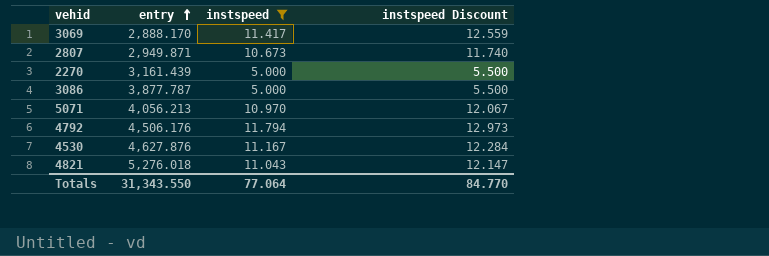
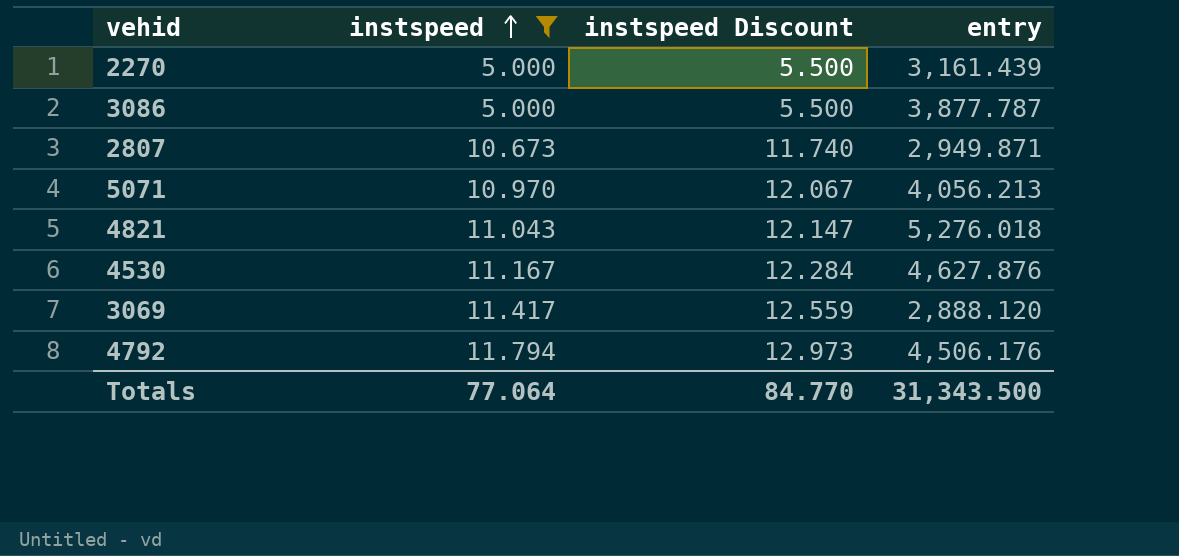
row order: entry ascending -> instspeed ascending
column entry | position: 2 -> 4
3069 | entry: 2,888.170 -> 2,888.120
Totals | entry: 31,343.550 -> 31,343.500

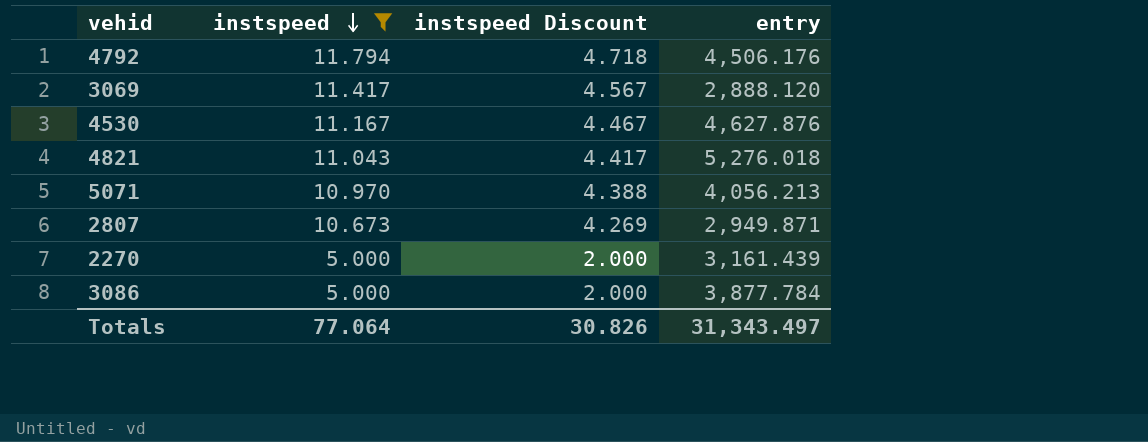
row order: instspeed ascending -> instspeed descending
column instspeed Discount | formula: [instspeed] * 1.1 -> [instspeed] * 0.4
3086 | entry: 3,877.787 -> 3,877.784
Totals | instspeed Discount: 84.770 -> 30.826
Totals | entry: 31,343.500 -> 31,343.497

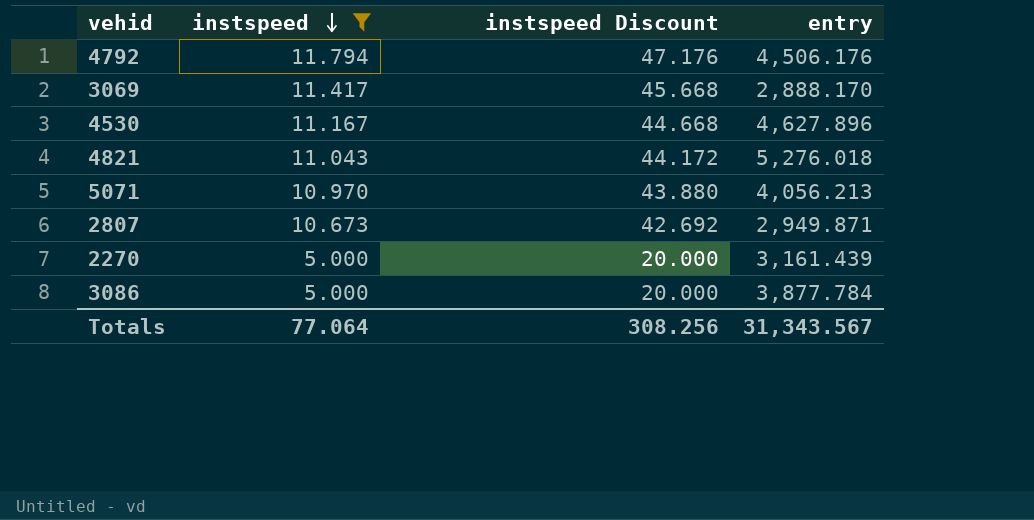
column instspeed Discount | formula: [instspeed] * 0.4 -> [instspeed] * 4
3069 | entry: 2,888.120 -> 2,888.170
4530 | entry: 4,627.876 -> 4,627.896
Totals | instspeed Discount: 30.826 -> 308.256
Totals | entry: 31,343.497 -> 31,343.567

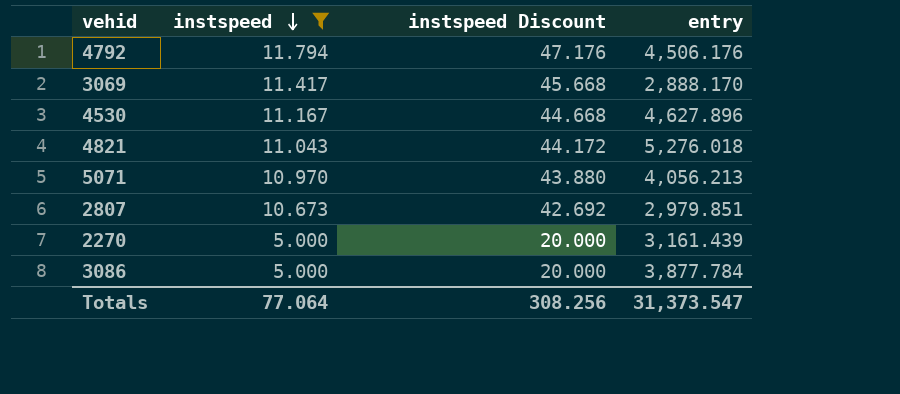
2807 | entry: 2,949.871 -> 2,979.851
Totals | entry: 31,343.567 -> 31,373.547

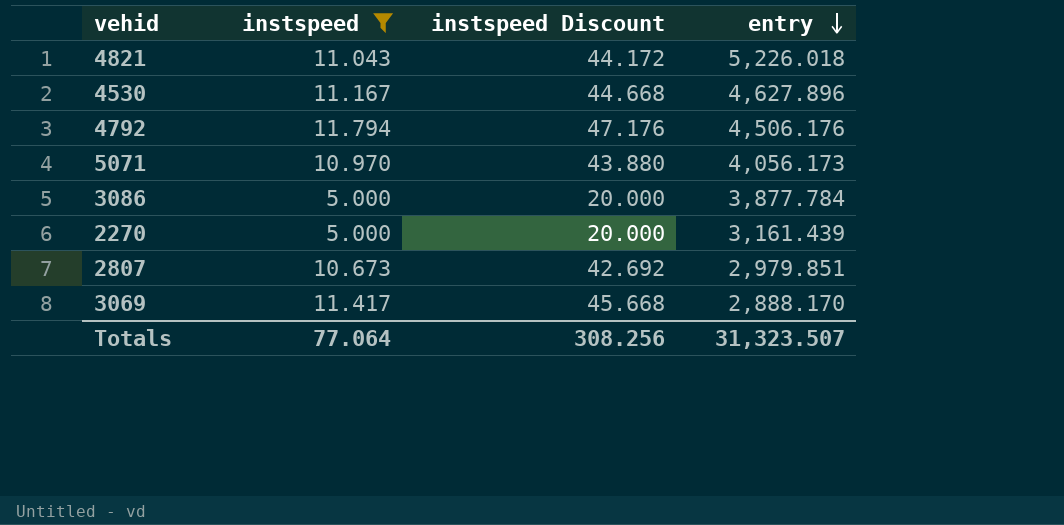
row order: instspeed descending -> entry descending
4821 | entry: 5,276.018 -> 5,226.018
5071 | entry: 4,056.213 -> 4,056.173
Totals | entry: 31,373.547 -> 31,323.507

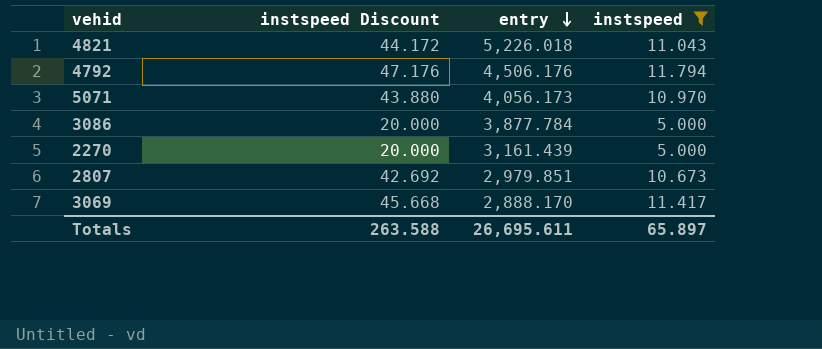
column instspeed | position: 2 -> 4
row 4530: 11.167 | 44.668 | 4,627.896 -> none
Totals | instspeed Discount: 308.256 -> 263.588
Totals | entry: 31,323.507 -> 26,695.611
Totals | instspeed: 77.064 -> 65.897

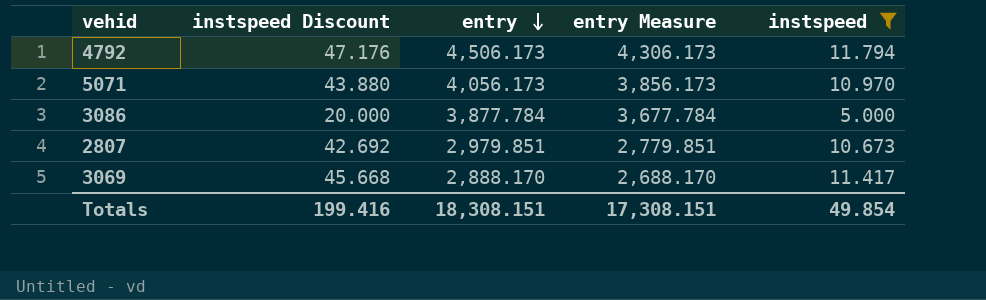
column entry Measure | formula: none -> [entry] - 200
row 4821: 44.172 | 5,226.018 | 11.043 -> none
row 2270: 20.000 | 3,161.439 | 5.000 -> none
4792 | entry: 4,506.176 -> 4,506.173
Totals | instspeed Discount: 263.588 -> 199.416
Totals | entry: 26,695.611 -> 18,308.151
Totals | instspeed: 65.897 -> 49.854

